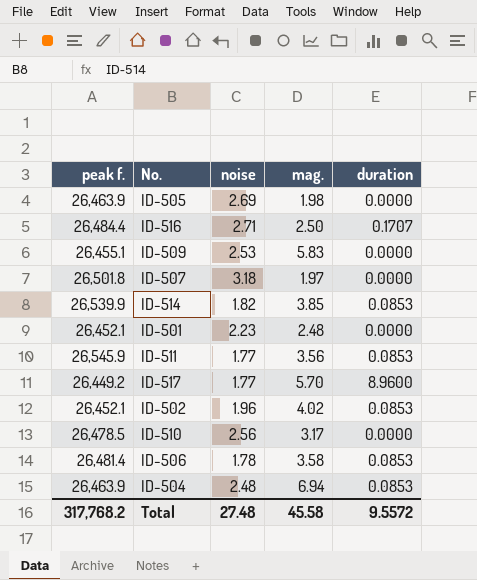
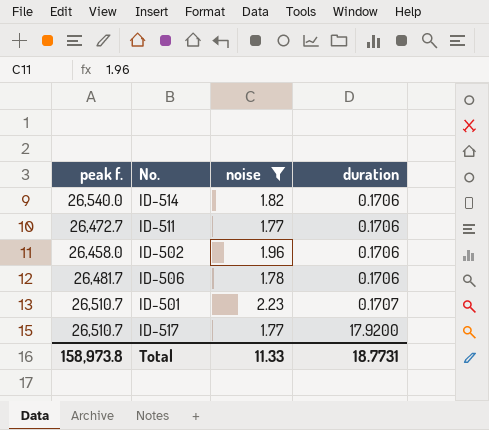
filter: none -> noise <= 2.23
row order: none -> duration ascending
column mag. | position: 4 -> none
ID-514 | peak f.: 26,539.9 -> 26,540.0
ID-514 | duration: 0.0853 -> 0.1706
ID-511 | peak f.: 26,545.9 -> 26,472.7
ID-511 | duration: 0.0853 -> 0.1706
ID-502 | peak f.: 26,452.1 -> 26,458.0
ID-502 | duration: 0.0853 -> 0.1706
ID-506 | peak f.: 26,481.4 -> 26,481.7
ID-506 | duration: 0.0853 -> 0.1706
ID-501 | peak f.: 26,452.1 -> 26,510.7
ID-501 | duration: 0.0000 -> 0.1707
ID-517 | peak f.: 26,449.2 -> 26,510.7
ID-517 | duration: 8.9600 -> 17.9200
Total | peak f.: 317,768.2 -> 158,973.8
Total | noise: 27.48 -> 11.33
Total | duration: 9.5572 -> 18.7731

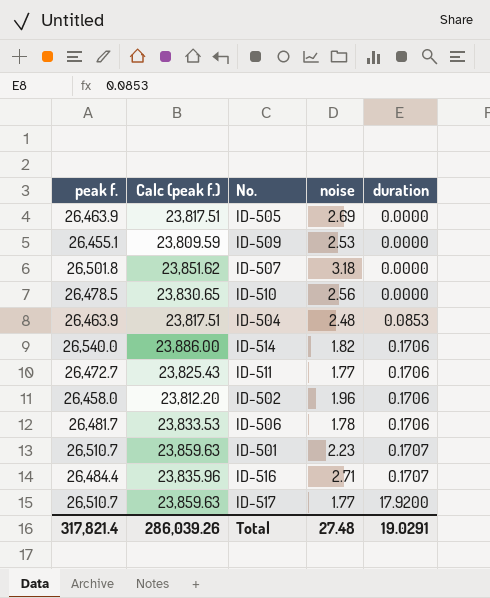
filter: noise <= 2.23 -> none
column Calc (peak f.) | formula: none -> [peak f.] * 0.9
Total | peak f.: 158,973.8 -> 317,821.4
Total | noise: 11.33 -> 27.48
Total | duration: 18.7731 -> 19.0291

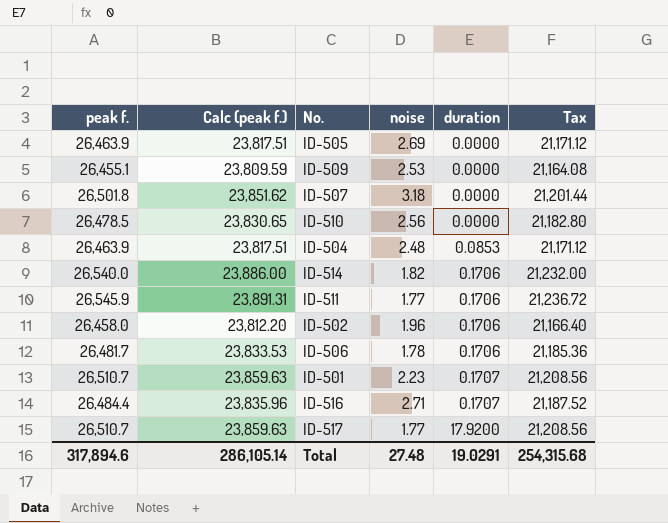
column Tax | formula: none -> [peak f.] * 0.8
ID-511 | peak f.: 26,472.7 -> 26,545.9
ID-511 | Calc (peak f.): 23,825.43 -> 23,891.31
Total | peak f.: 317,821.4 -> 317,894.6
Total | Calc (peak f.): 286,039.26 -> 286,105.14

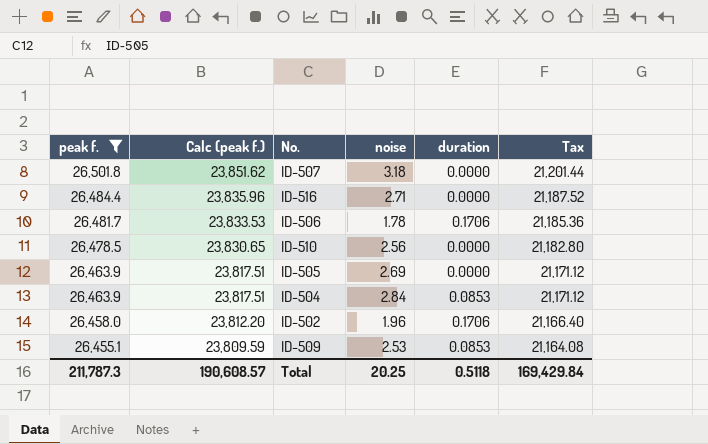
filter: none -> peak f. <= 26,501.8
row order: duration ascending -> peak f. descending
ID-516 | duration: 0.1707 -> 0.0000
ID-504 | noise: 2.48 -> 2.84
ID-509 | duration: 0.0000 -> 0.0853
Total | peak f.: 317,894.6 -> 211,787.3
Total | Calc (peak f.): 286,105.14 -> 190,608.57
Total | noise: 27.48 -> 20.25
Total | duration: 19.0291 -> 0.5118
Total | Tax: 254,315.68 -> 169,429.84

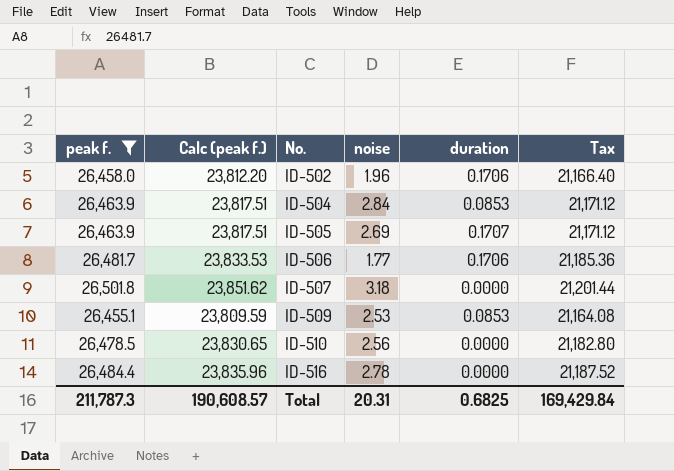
row order: peak f. descending -> No. ascending
ID-505 | duration: 0.0000 -> 0.1707
ID-506 | noise: 1.78 -> 1.77
ID-516 | noise: 2.71 -> 2.78
Total | noise: 20.25 -> 20.31
Total | duration: 0.5118 -> 0.6825

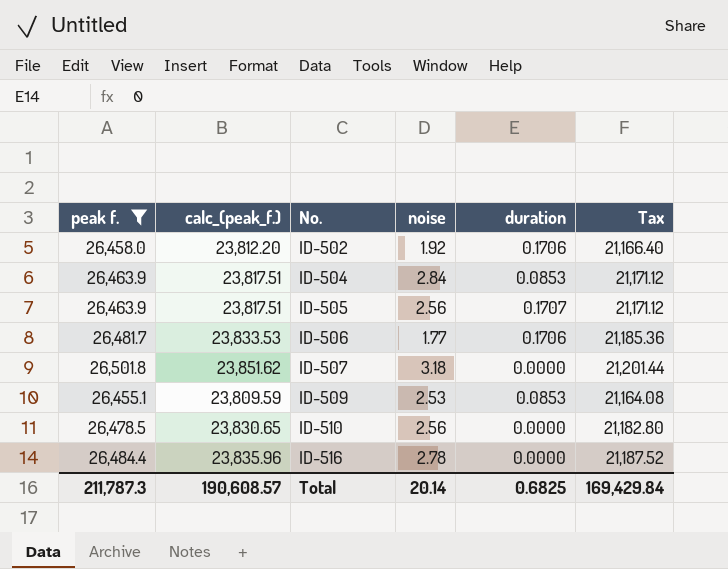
column name: Calc (peak f.) -> calc_(peak_f.)
ID-502 | noise: 1.96 -> 1.92
ID-505 | noise: 2.69 -> 2.56
Total | noise: 20.31 -> 20.14

